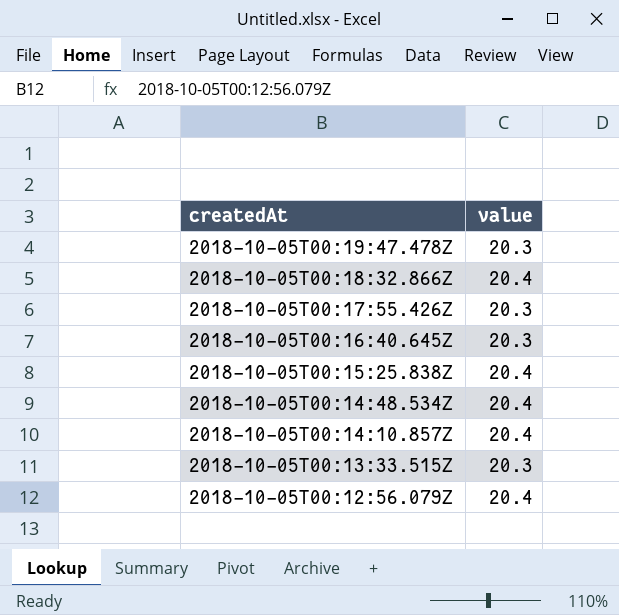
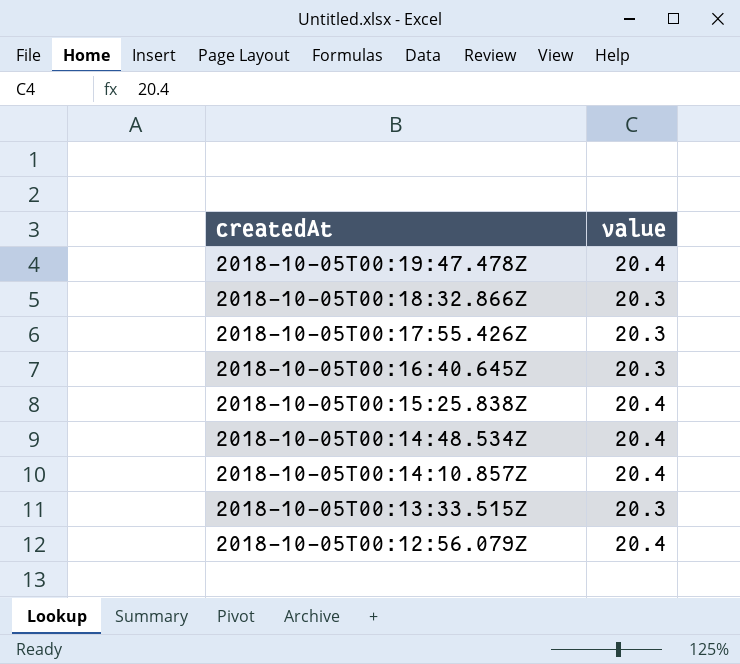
2018-10-05T00:19:47.478Z | value: 20.3 -> 20.4
2018-10-05T00:18:32.866Z | value: 20.4 -> 20.3

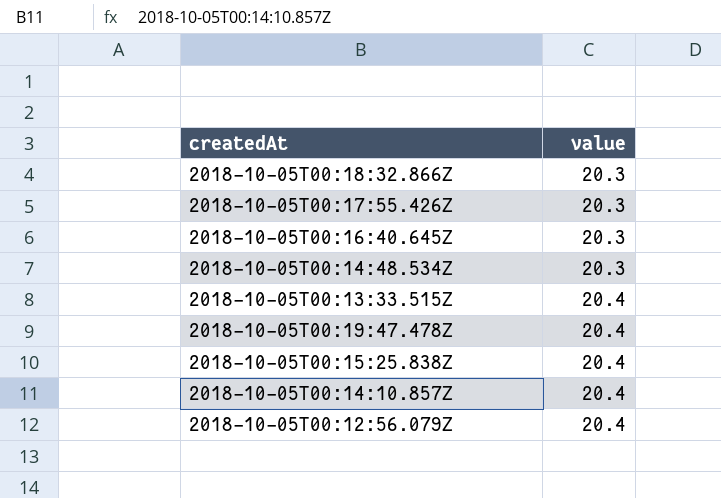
row order: createdAt descending -> value ascending
2018-10-05T00:14:48.534Z | value: 20.4 -> 20.3
2018-10-05T00:13:33.515Z | value: 20.3 -> 20.4

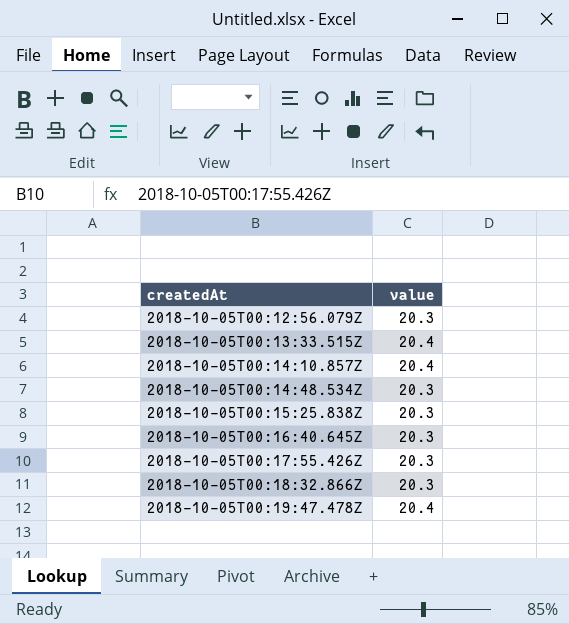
row order: value ascending -> createdAt ascending
2018-10-05T00:12:56.079Z | value: 20.4 -> 20.3
2018-10-05T00:15:25.838Z | value: 20.4 -> 20.3

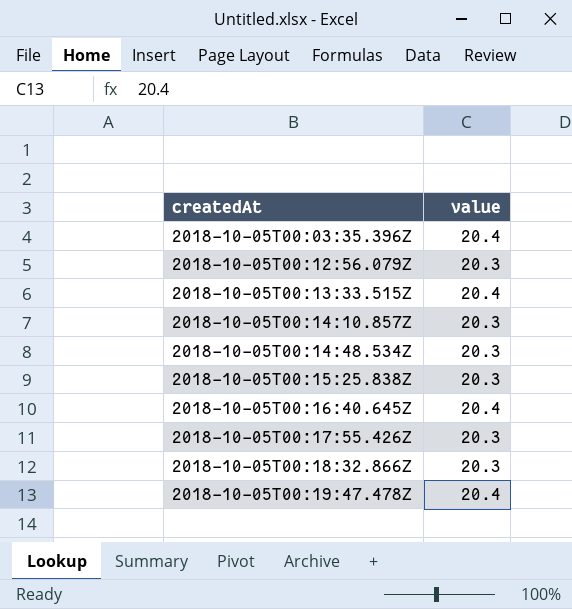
row 2018-10-05T00:03:35.396Z: none -> 20.4
2018-10-05T00:14:10.857Z | value: 20.4 -> 20.3
2018-10-05T00:16:40.645Z | value: 20.3 -> 20.4

